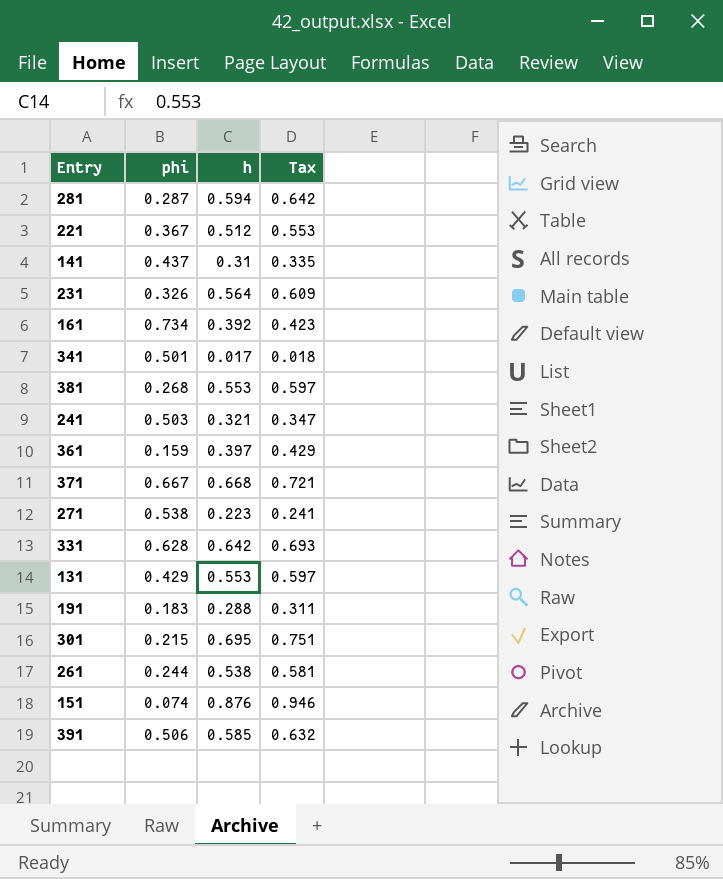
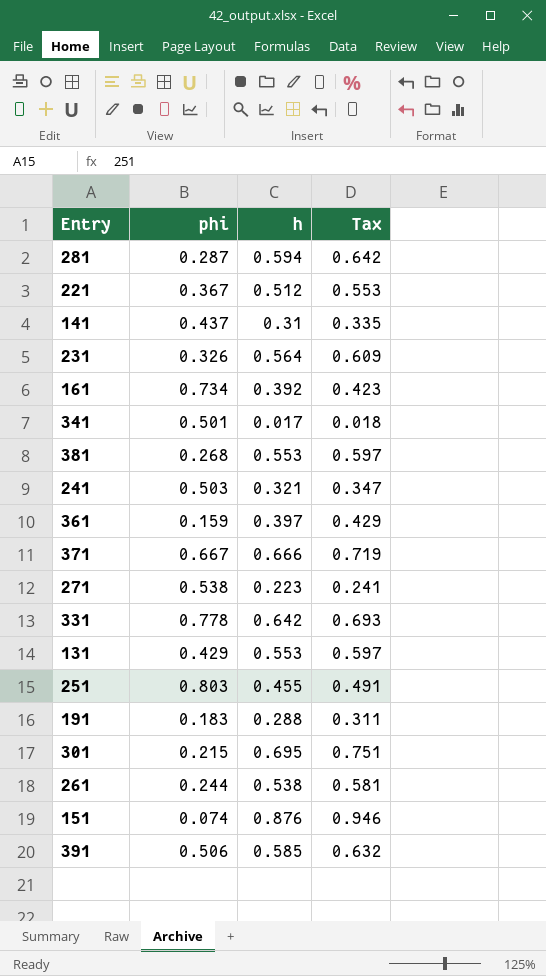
371 | h: 0.668 -> 0.666
371 | Tax: 0.721 -> 0.719
331 | phi: 0.628 -> 0.778
row 251: none -> 0.803 | 0.455 | 0.491

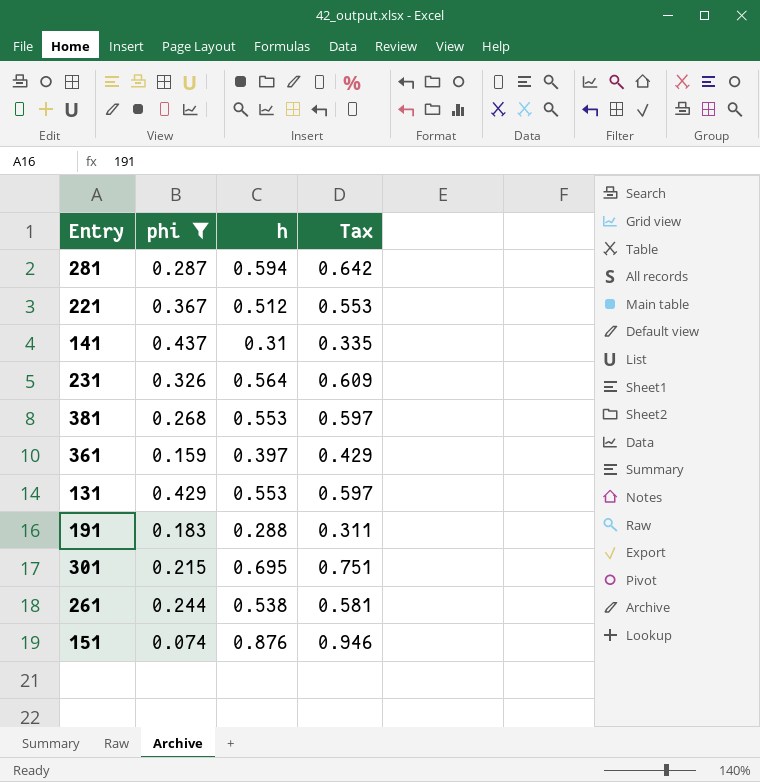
filter: none -> phi <= 0.437

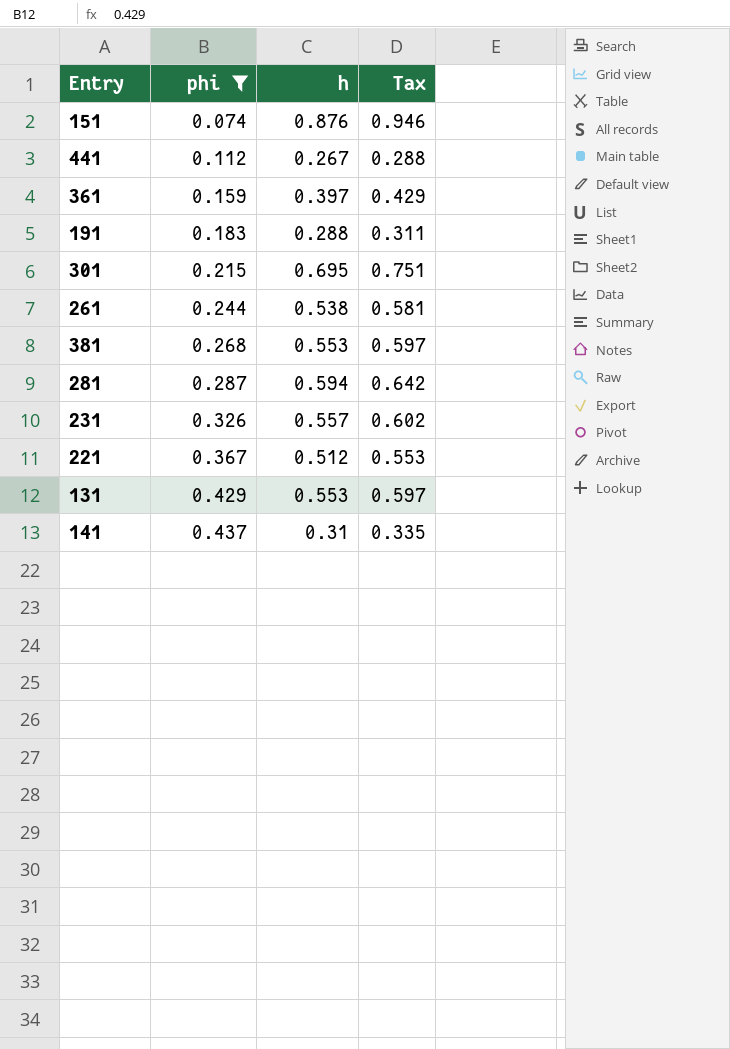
row order: none -> phi ascending
row 441: none -> 0.112 | 0.267 | 0.288
231 | h: 0.564 -> 0.557
231 | Tax: 0.609 -> 0.602

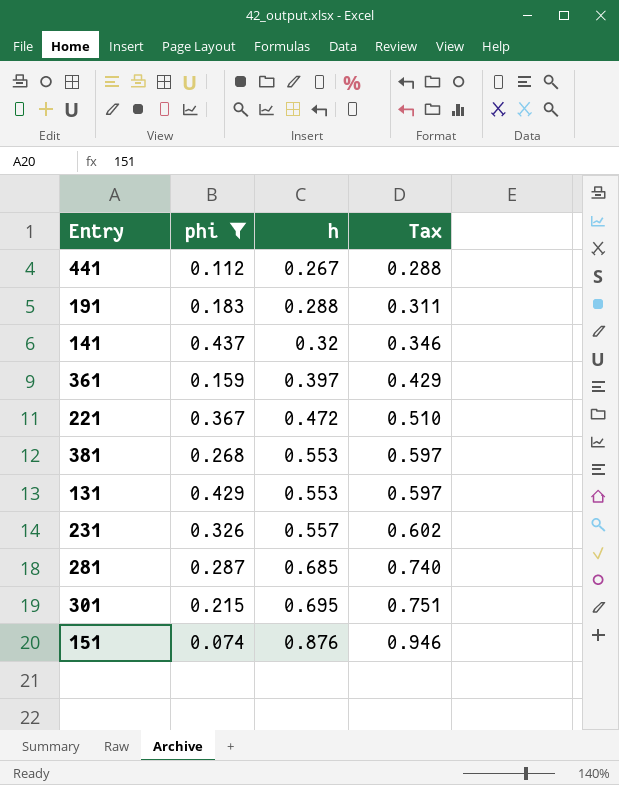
row order: phi ascending -> h ascending
row 261: 0.244 | 0.538 | 0.581 -> none
141 | h: 0.31 -> 0.32
141 | Tax: 0.335 -> 0.346
221 | h: 0.512 -> 0.472
221 | Tax: 0.553 -> 0.510
281 | h: 0.594 -> 0.685
281 | Tax: 0.642 -> 0.740

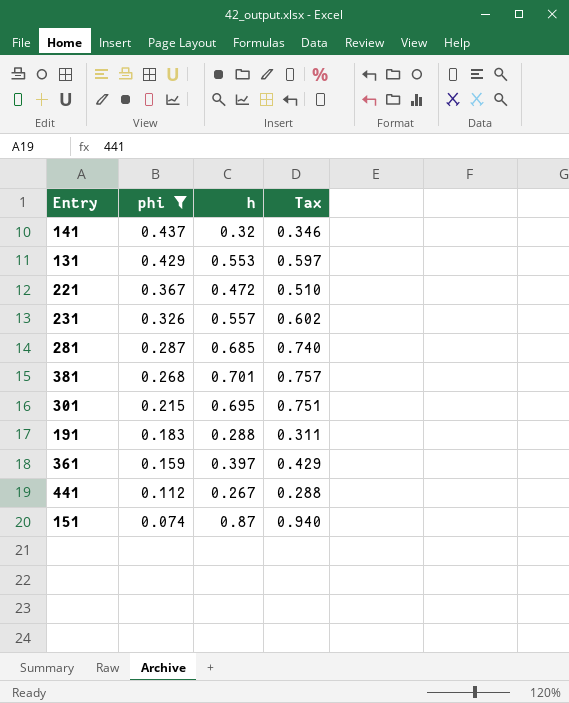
row order: h ascending -> phi descending
381 | h: 0.553 -> 0.701
381 | Tax: 0.597 -> 0.757
151 | h: 0.876 -> 0.87
151 | Tax: 0.946 -> 0.940

